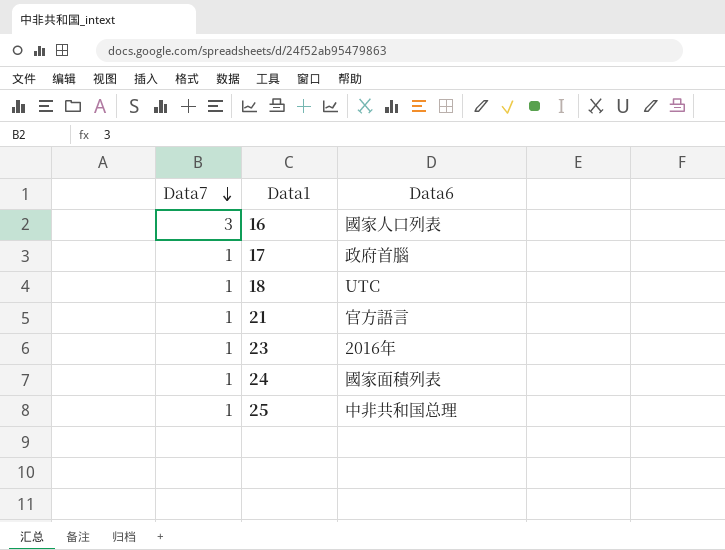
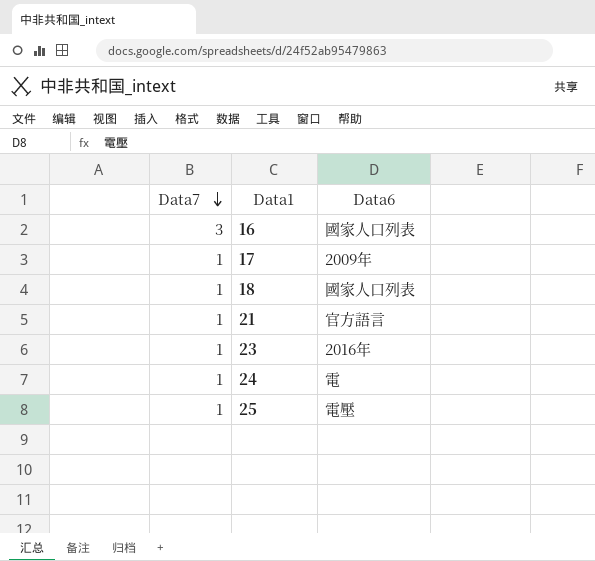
17 | Data6: 政府首腦 -> 2009年
18 | Data6: UTC -> 國家人口列表
24 | Data6: 國家面積列表 -> 電
25 | Data6: 中非共和国总理 -> 電壓

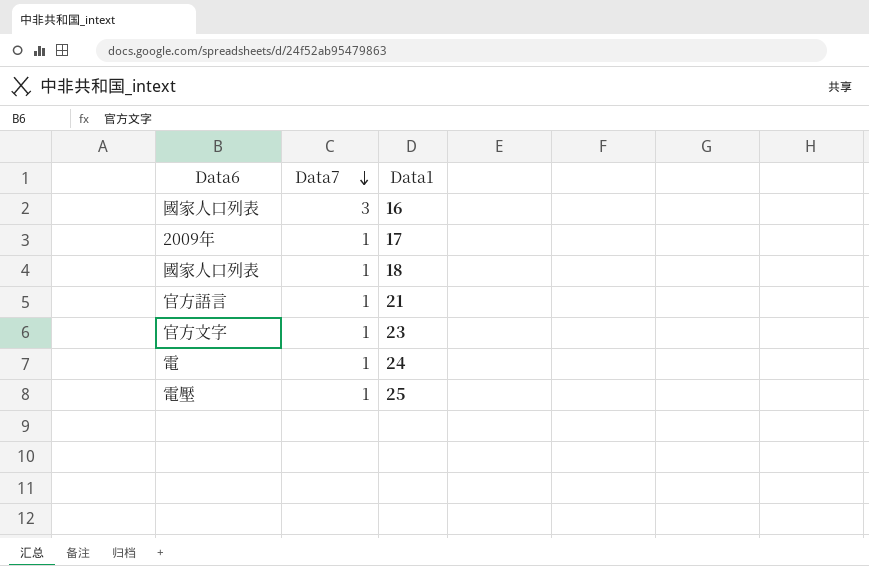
column Data6 | position: 3 -> 1
23 | Data6: 2016年 -> 官方文字

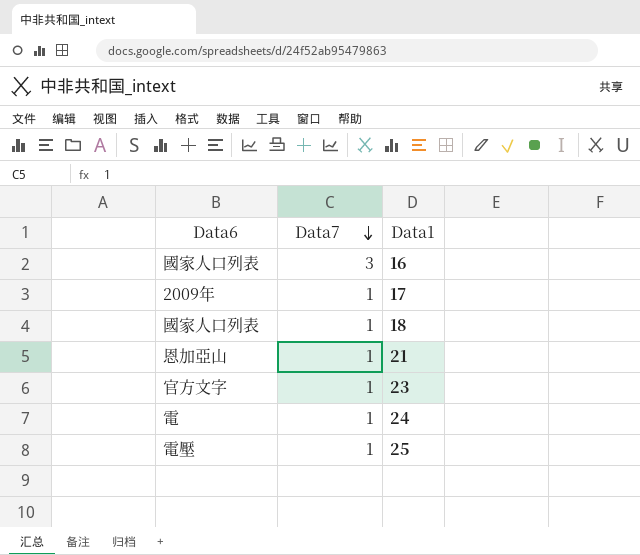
21 | Data6: 官方語言 -> 恩加亞山

